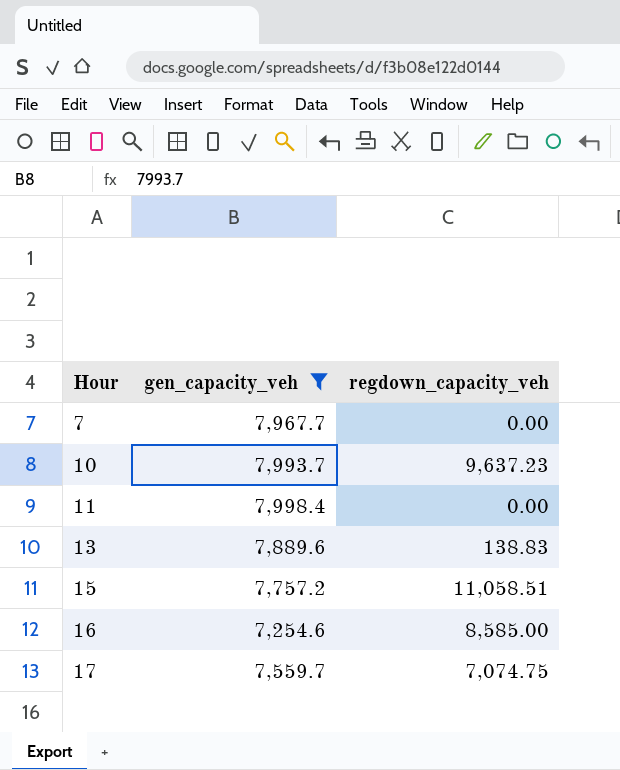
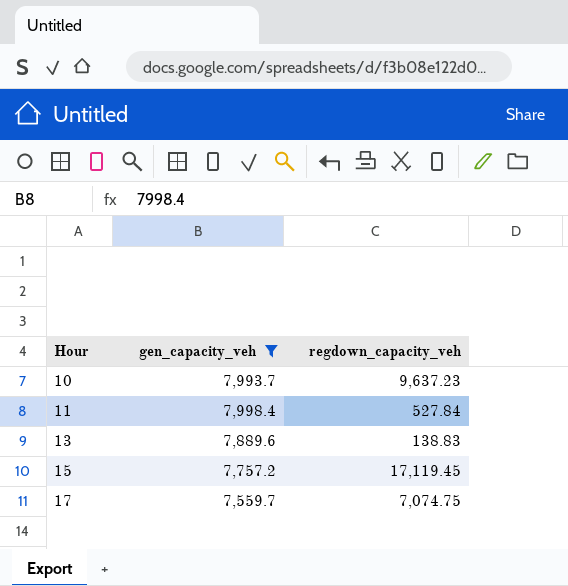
row 7: 7,967.7 | 0.00 -> none
row 16: 7,254.6 | 8,585.00 -> none
11 | regdown_capacity_veh: 0.00 -> 527.84
15 | regdown_capacity_veh: 11,058.51 -> 17,119.45

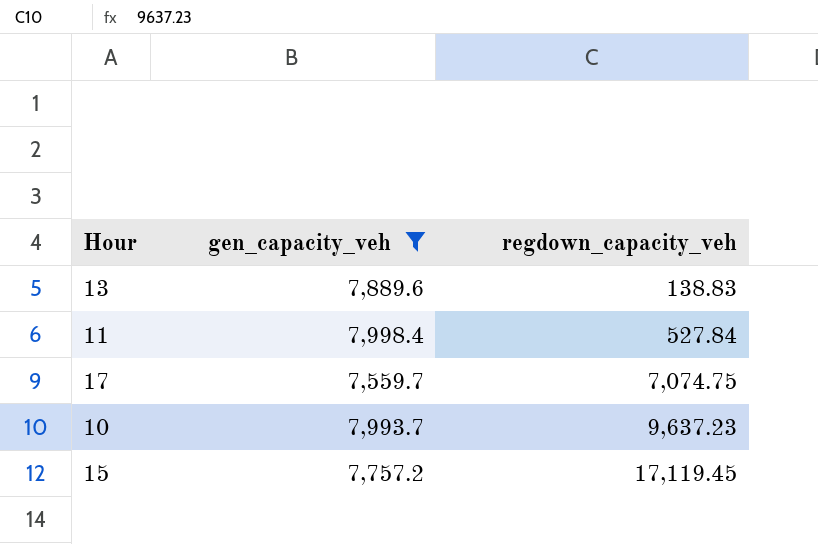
row order: Hour ascending -> regdown_capacity_veh ascending

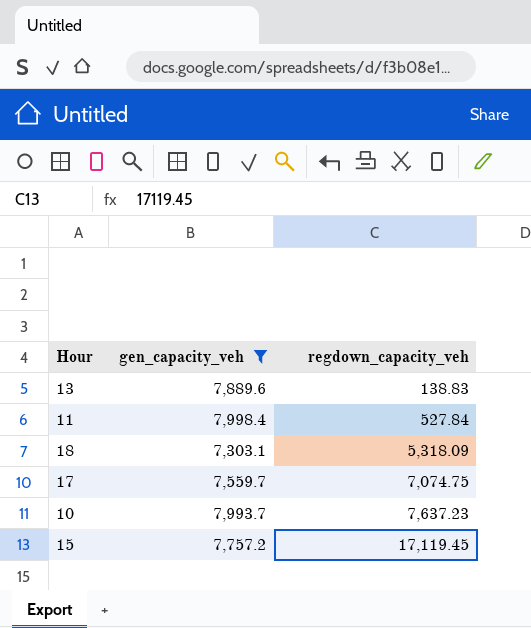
row 18: none -> 7,303.1 | 5,318.09
10 | regdown_capacity_veh: 9,637.23 -> 7,637.23

